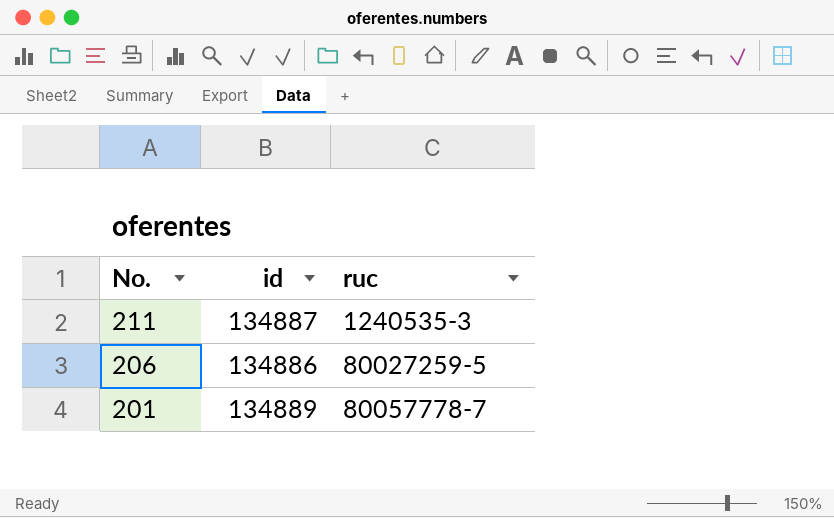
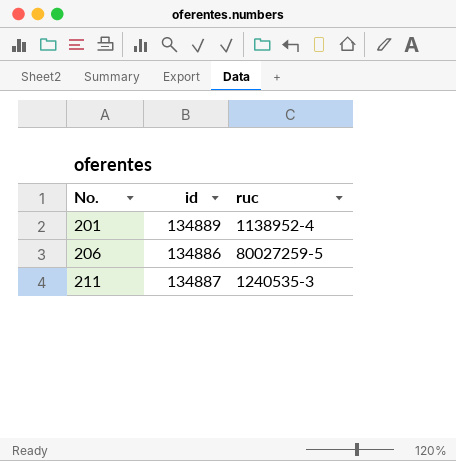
row order: No. descending -> No. ascending
201 | ruc: 80057778-7 -> 1138952-4

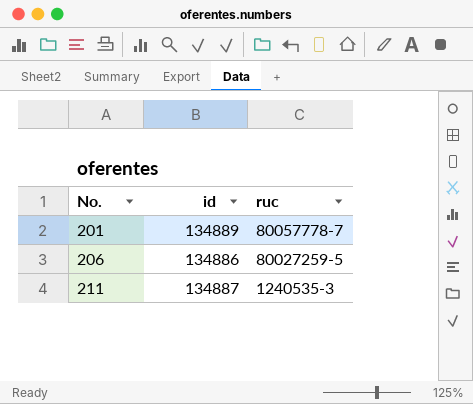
201 | ruc: 1138952-4 -> 80057778-7

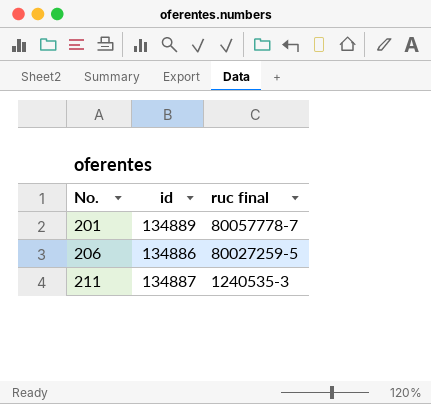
column name: ruc -> ruc final

